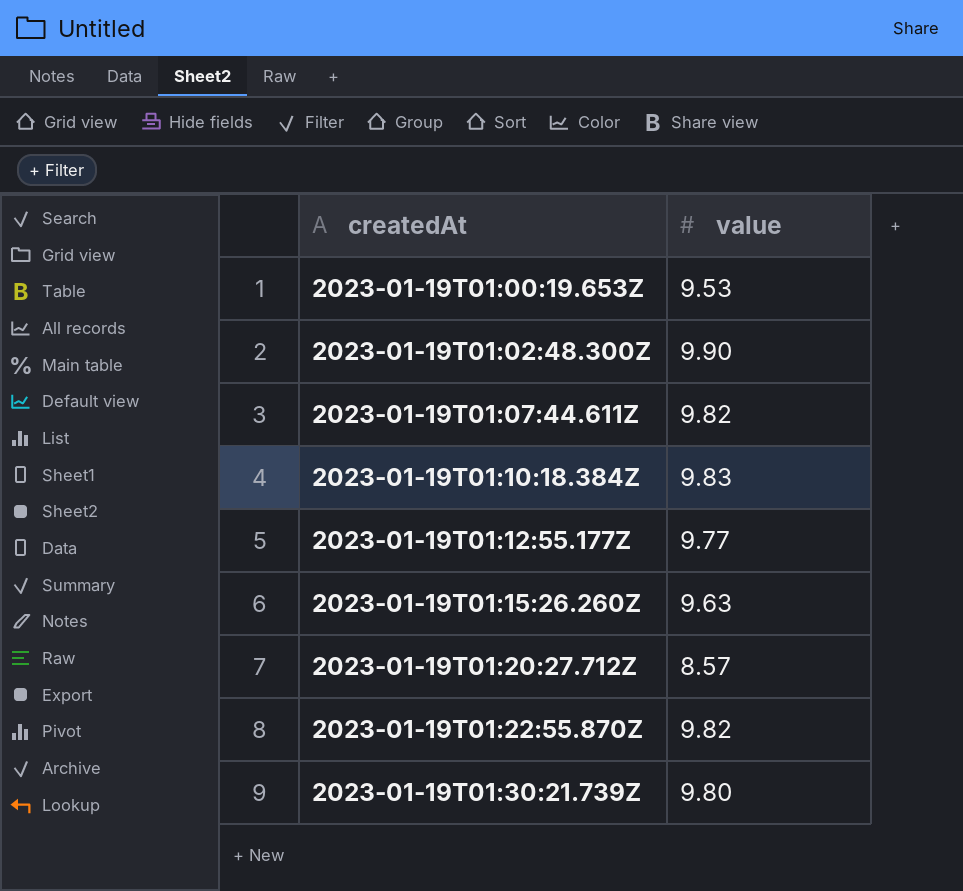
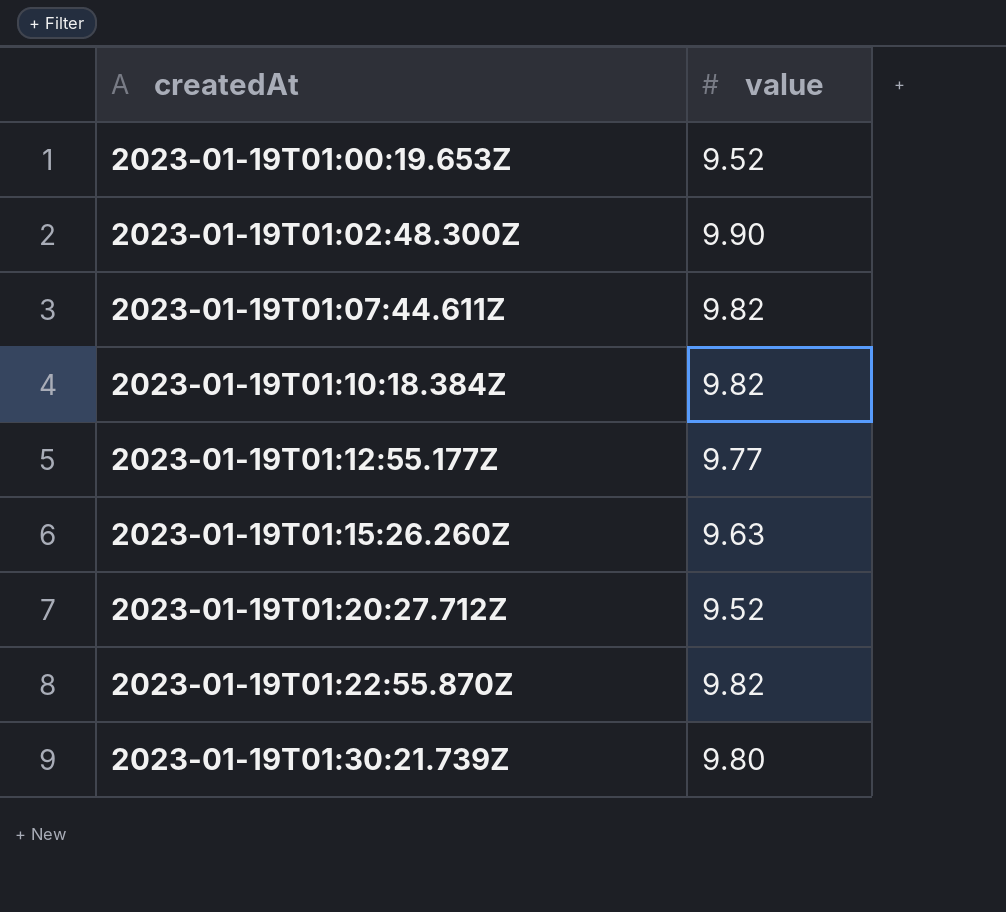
2023-01-19T01:00:19.653Z | value: 9.53 -> 9.52
2023-01-19T01:10:18.384Z | value: 9.83 -> 9.82
2023-01-19T01:20:27.712Z | value: 8.57 -> 9.52

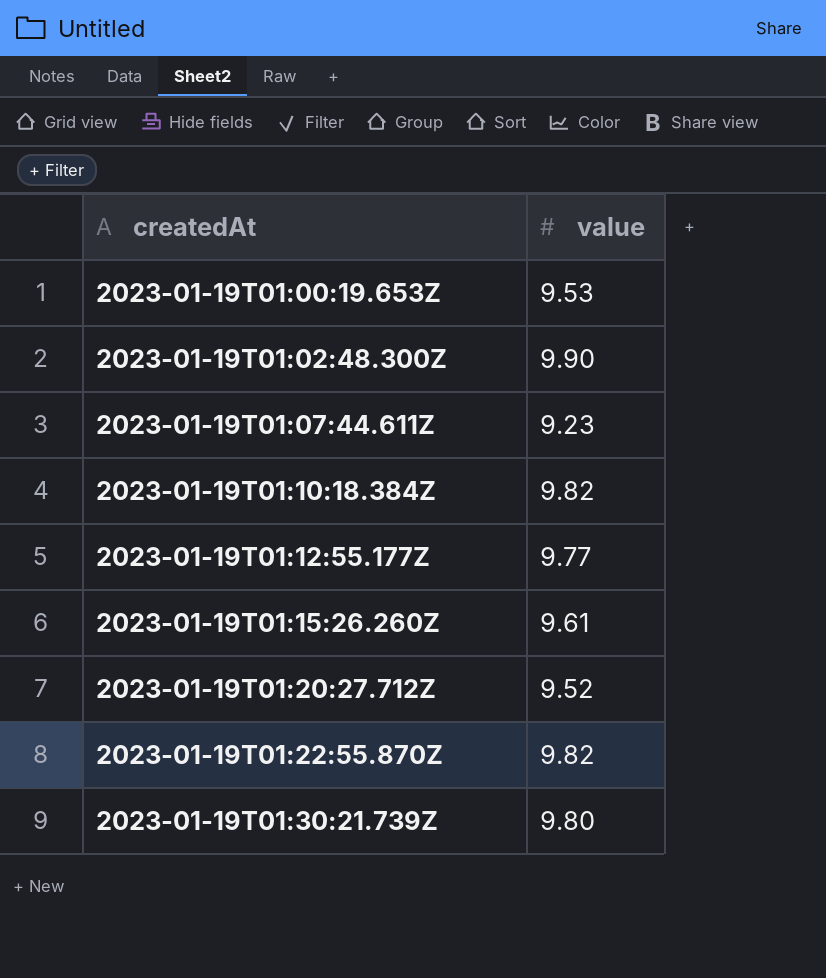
2023-01-19T01:00:19.653Z | value: 9.52 -> 9.53
2023-01-19T01:07:44.611Z | value: 9.82 -> 9.23
2023-01-19T01:15:26.260Z | value: 9.63 -> 9.61

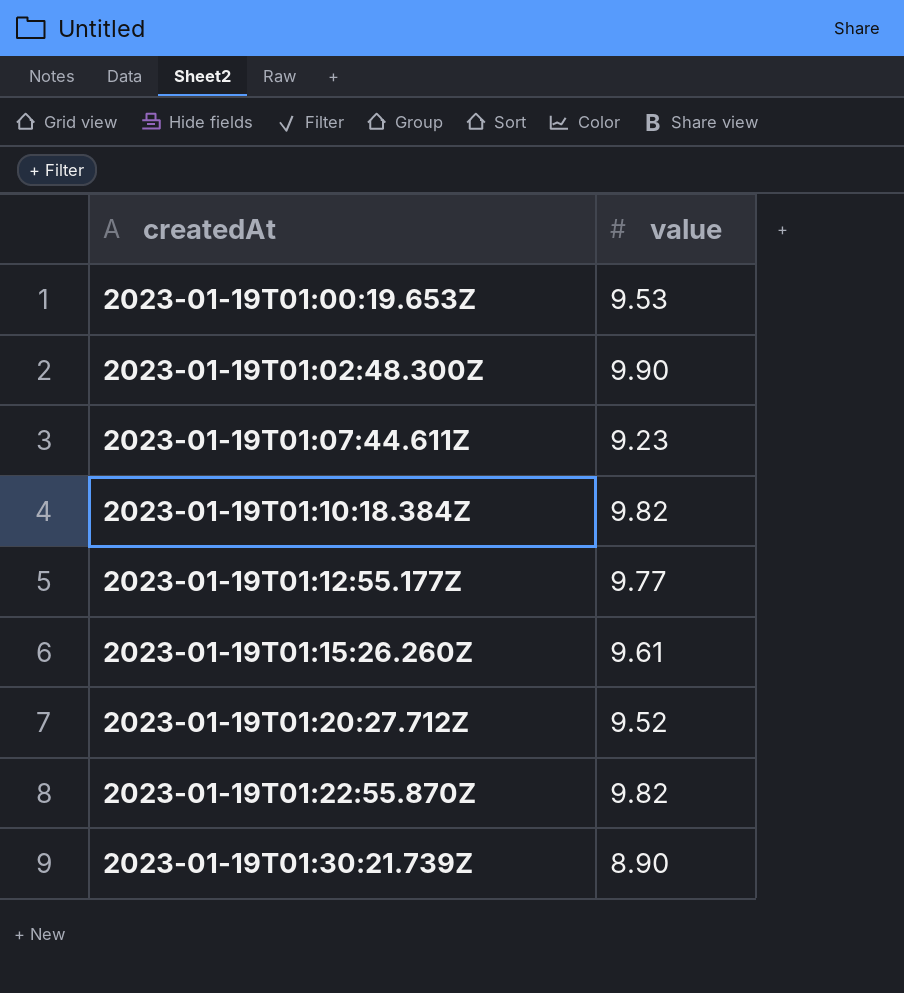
2023-01-19T01:30:21.739Z | value: 9.80 -> 8.90

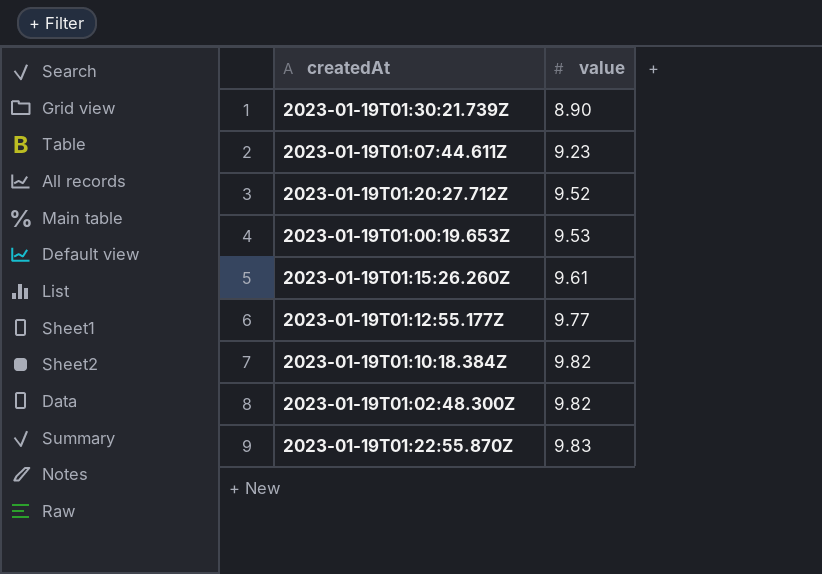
row order: createdAt ascending -> value ascending
2023-01-19T01:02:48.300Z | value: 9.90 -> 9.82
2023-01-19T01:22:55.870Z | value: 9.82 -> 9.83

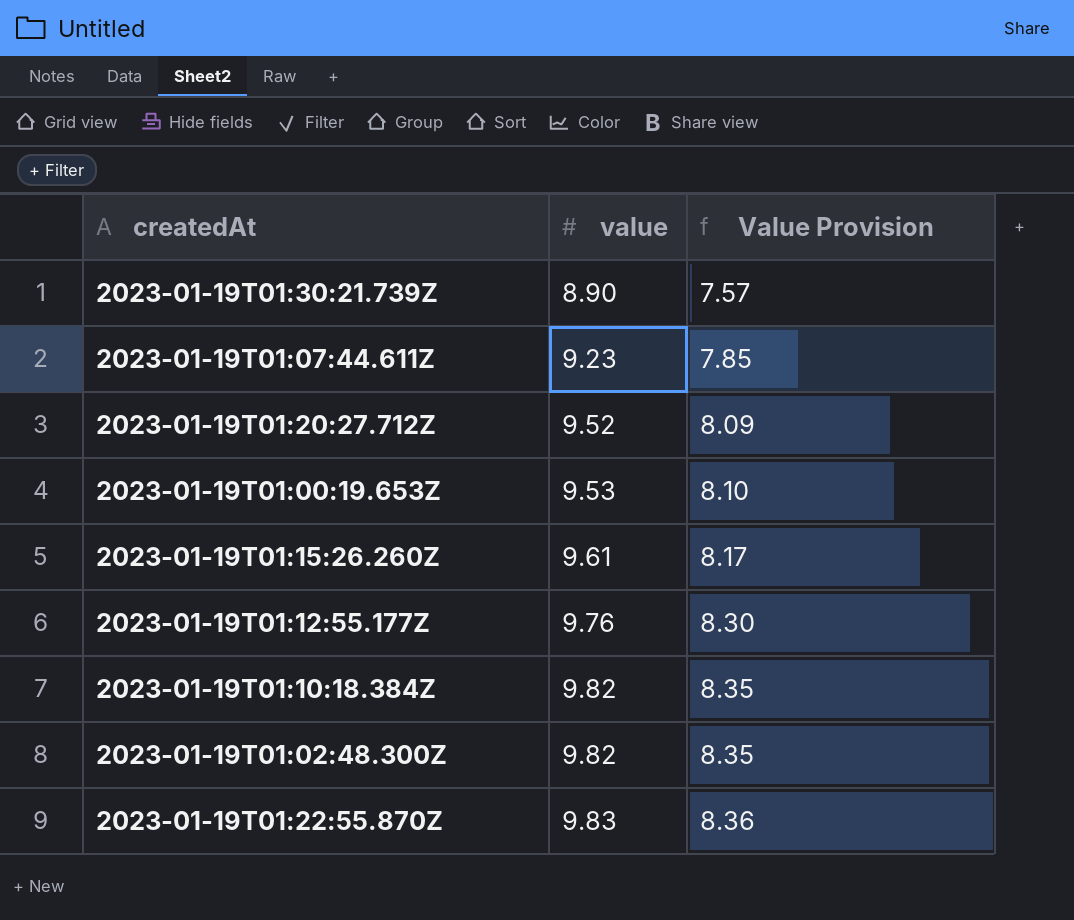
column Value Provision | formula: none -> [value] * 0.85
2023-01-19T01:12:55.177Z | value: 9.77 -> 9.76

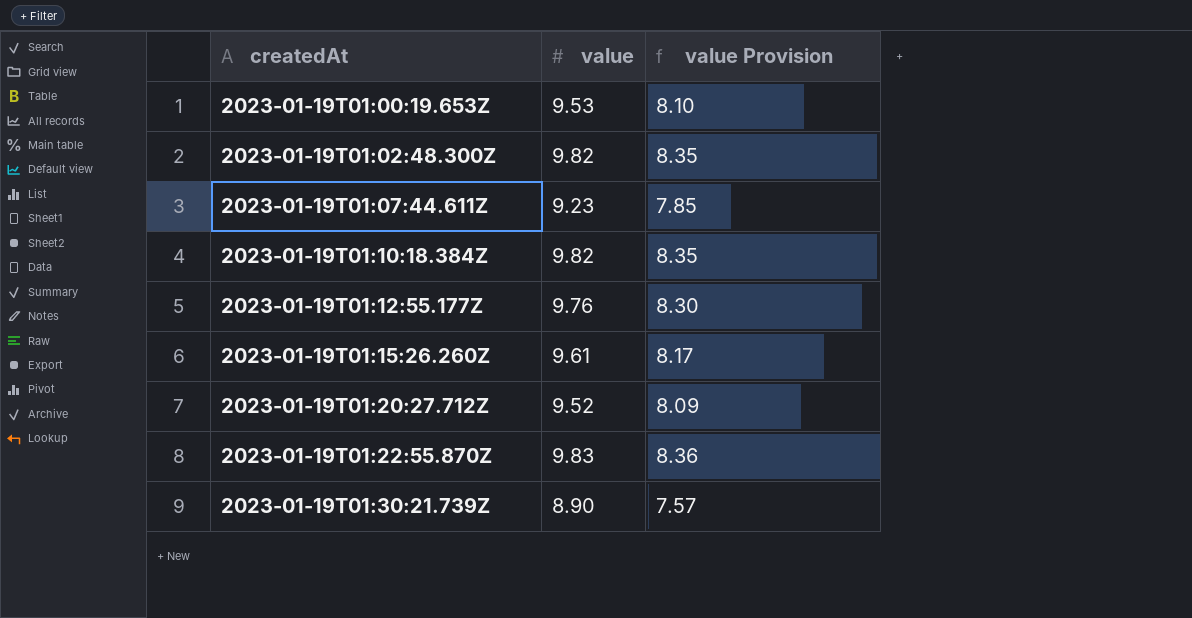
row order: value ascending -> createdAt ascending
column name: Value Provision -> value Provision

